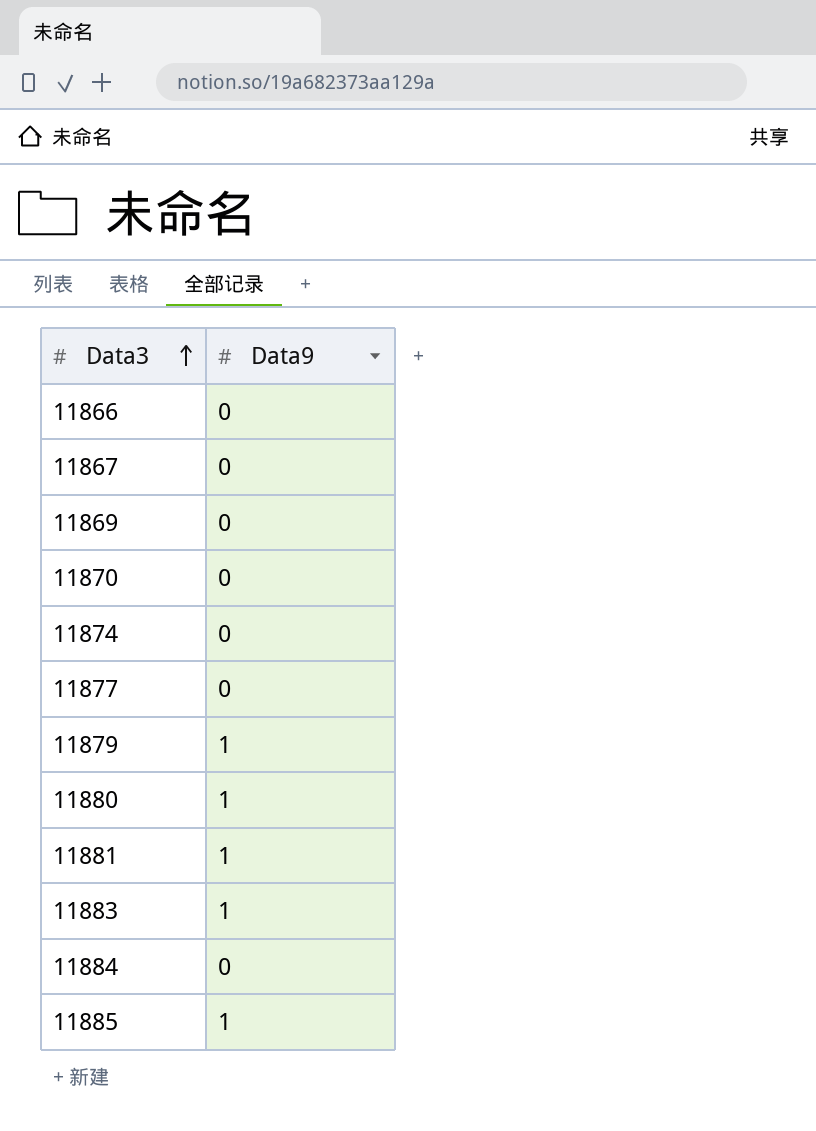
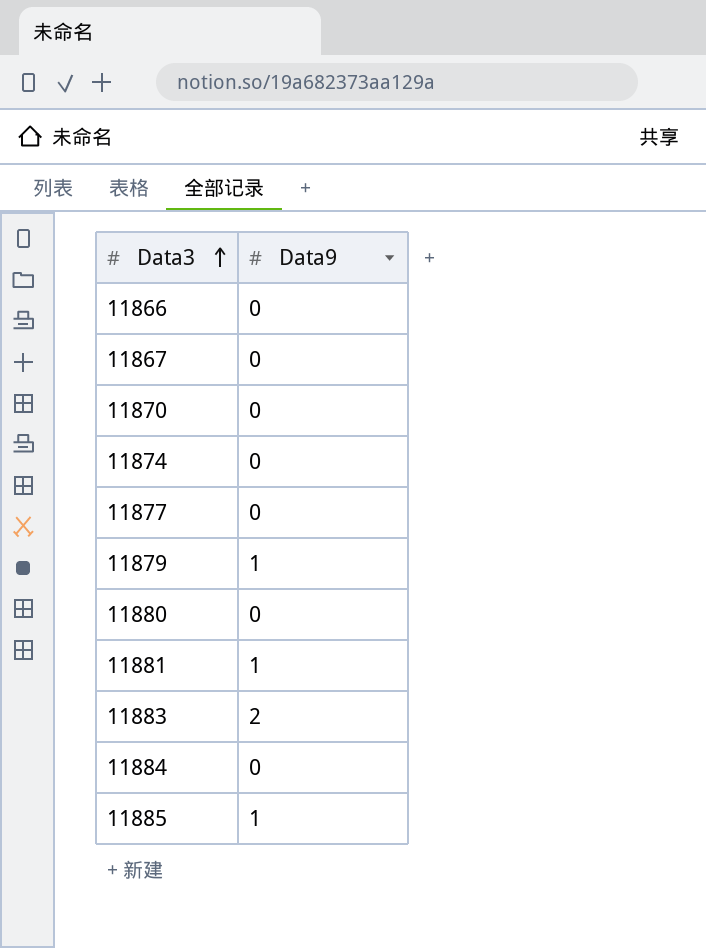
row 11869: 0 -> none
11880 | Data9: 1 -> 0
11883 | Data9: 1 -> 2

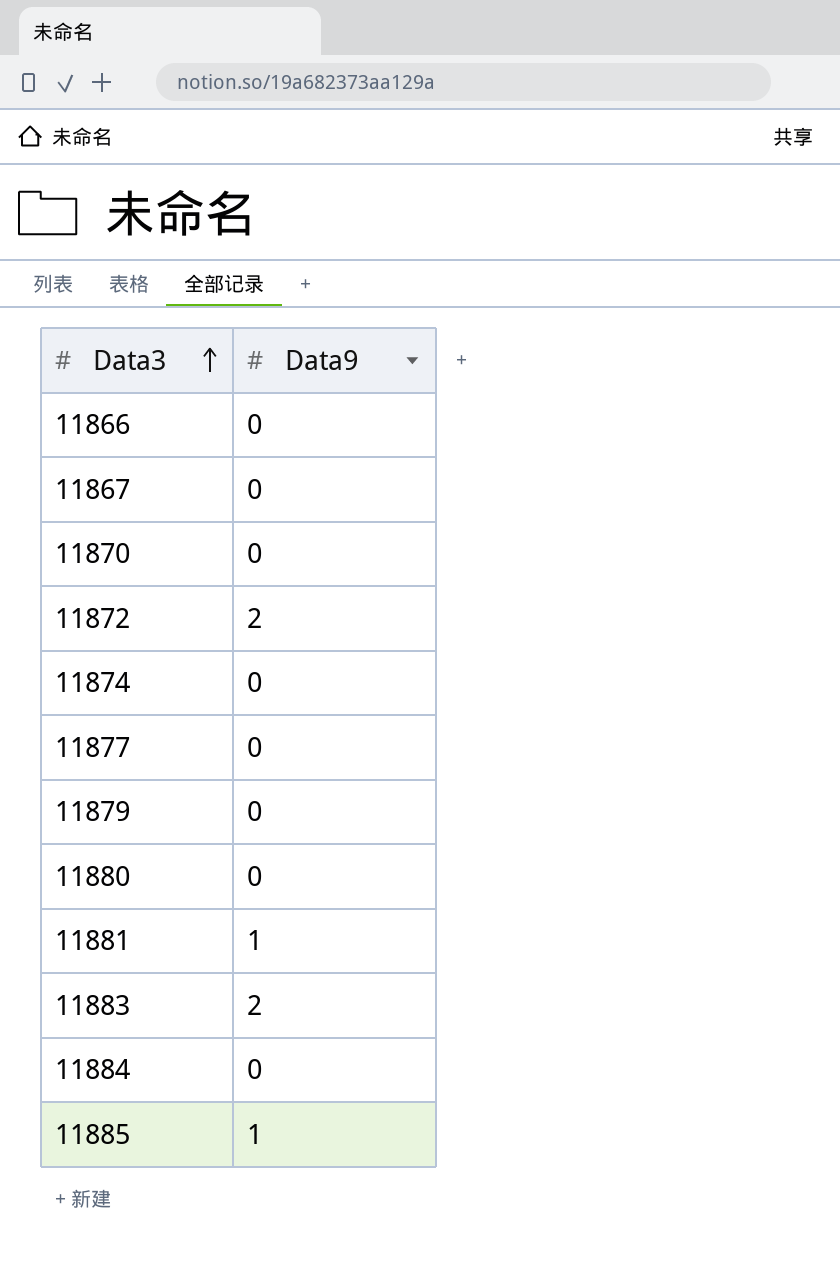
row 11872: none -> 2
11879 | Data9: 1 -> 0

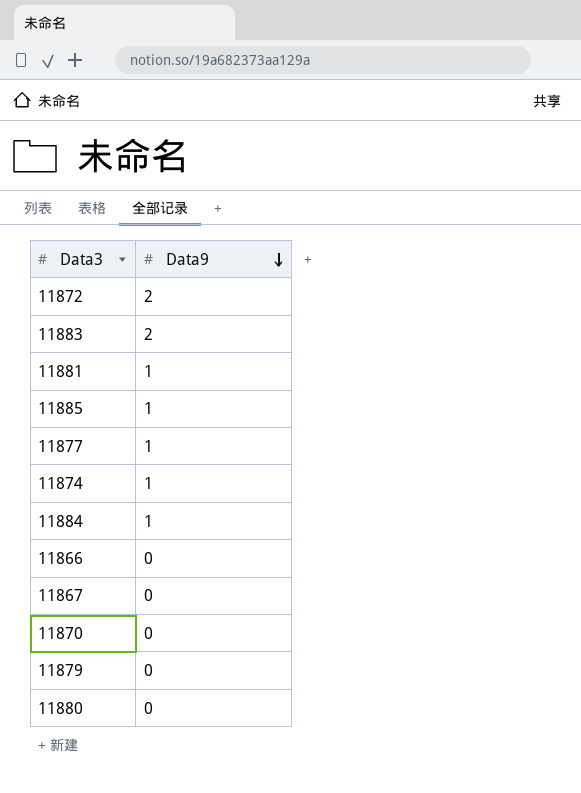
row order: Data3 ascending -> Data9 descending
11877 | Data9: 0 -> 1
11874 | Data9: 0 -> 1
11884 | Data9: 0 -> 1

